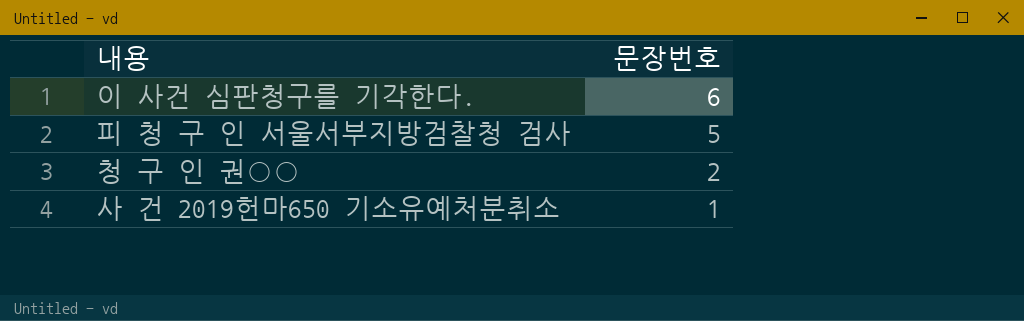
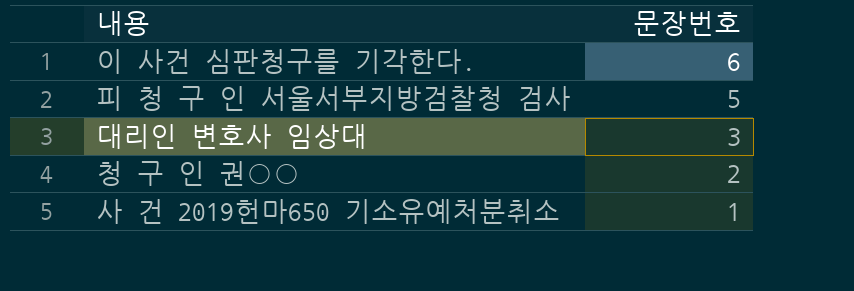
row 대리인 변호사 임상대: none -> 3

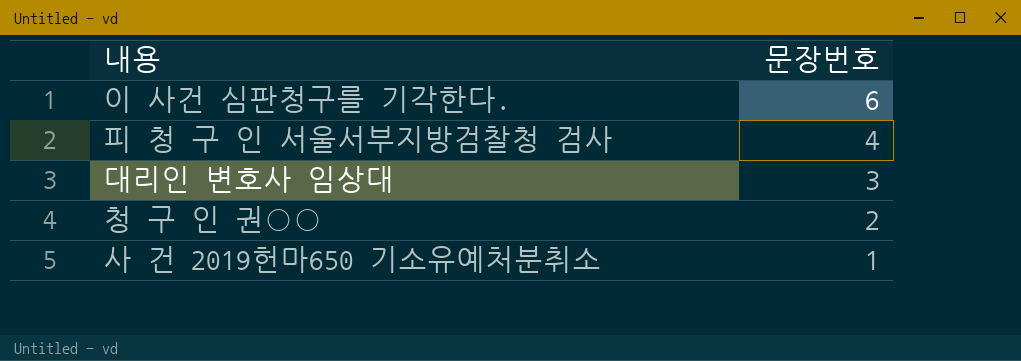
피 청 구 인 서울서부지방검찰청 검사 | 문장번호: 5 -> 4

